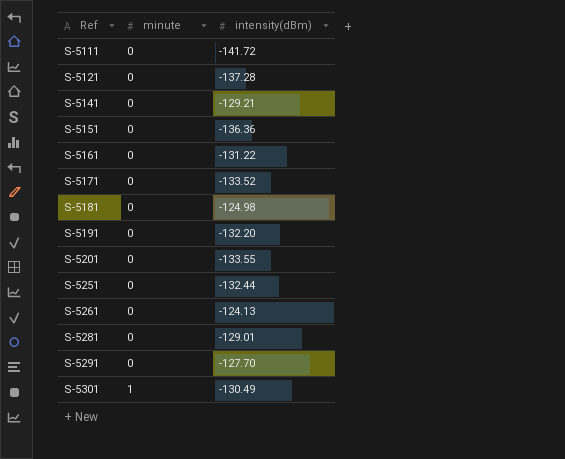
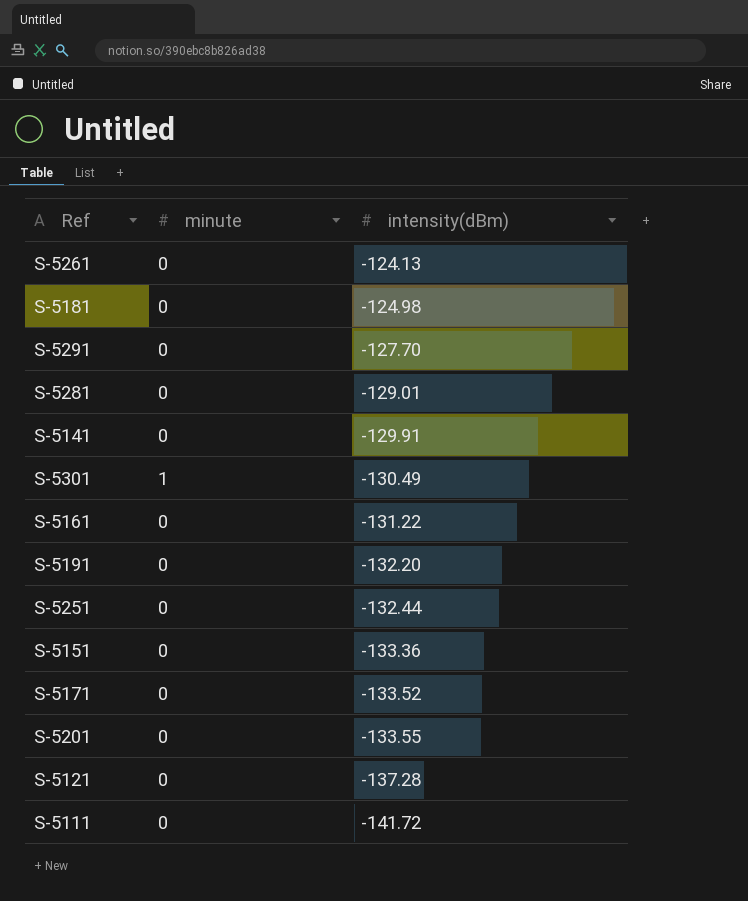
row order: Ref ascending -> intensity(dBm) descending
S-5141 | intensity(dBm): -129.21 -> -129.91
S-5151 | intensity(dBm): -136.36 -> -133.36

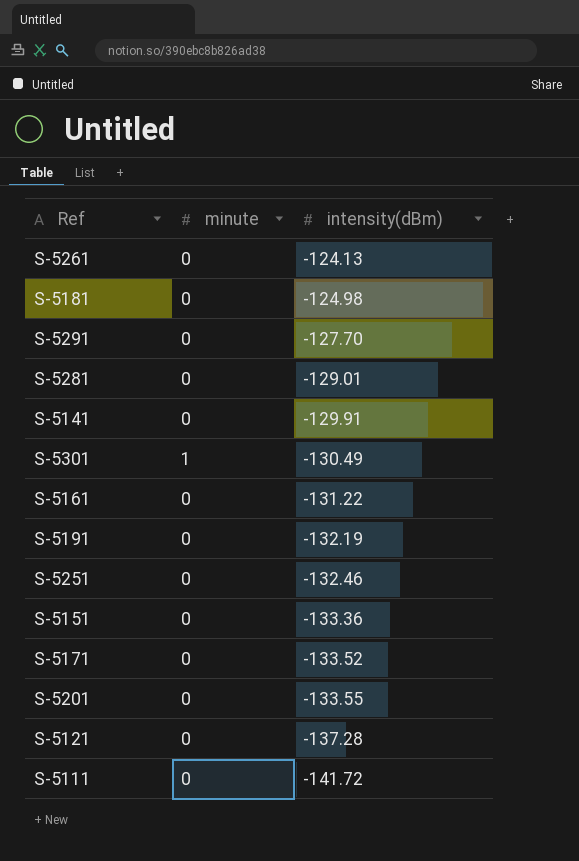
S-5191 | intensity(dBm): -132.20 -> -132.19
S-5251 | intensity(dBm): -132.44 -> -132.46

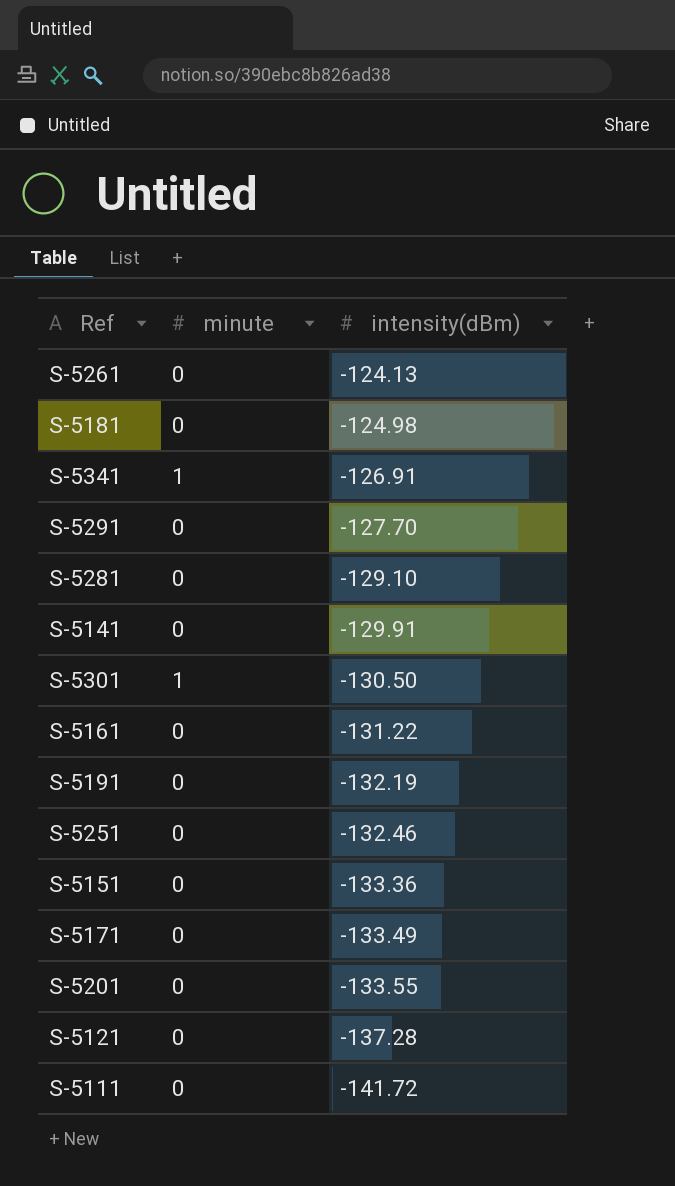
row S-5341: none -> 1 | -126.91
S-5281 | intensity(dBm): -129.01 -> -129.10
S-5301 | intensity(dBm): -130.49 -> -130.50
S-5171 | intensity(dBm): -133.52 -> -133.49

